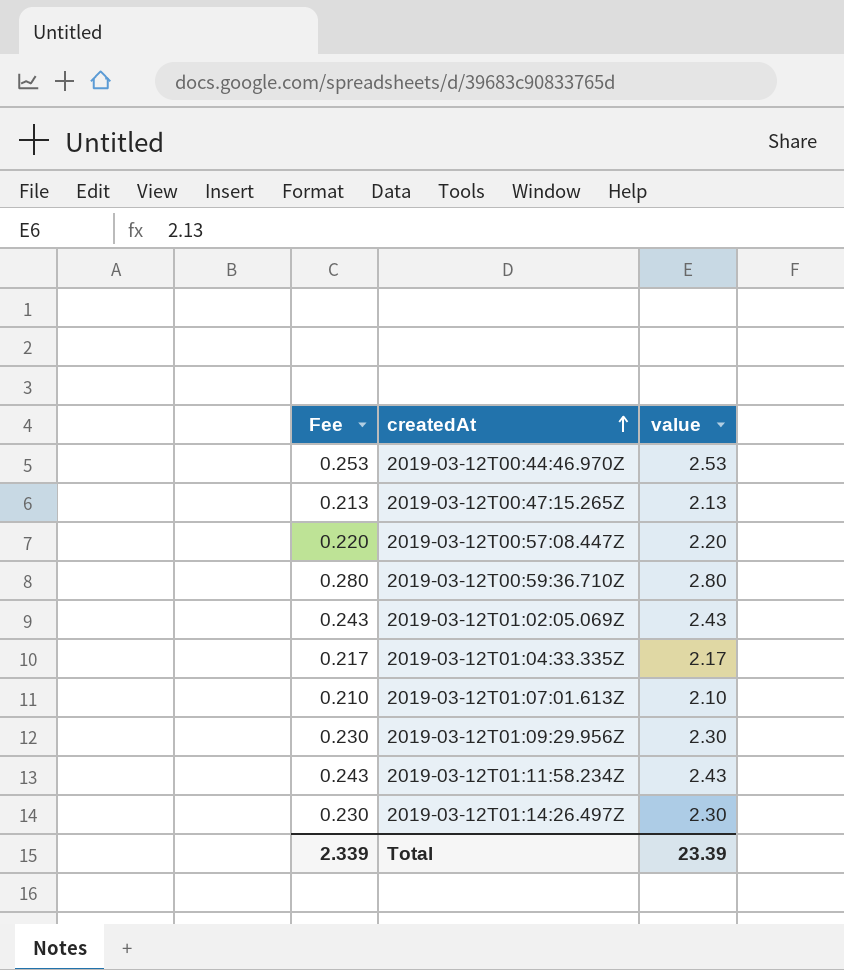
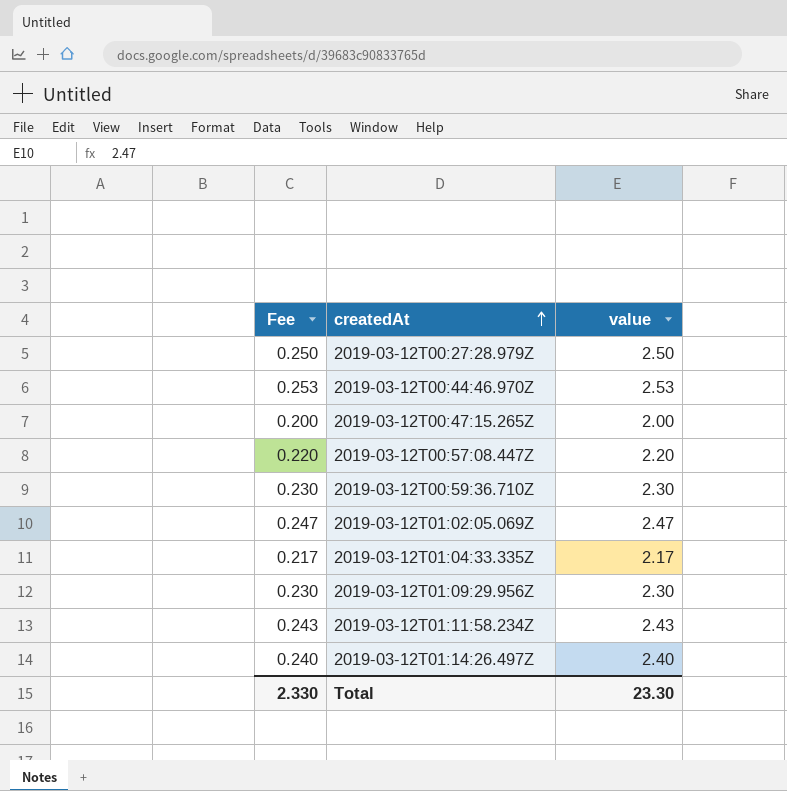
row 2019-03-12T01:07:01.613Z: 0.210 | 2.10 -> none
row 2019-03-12T00:27:28.979Z: none -> 0.250 | 2.50
2019-03-12T00:47:15.265Z | Fee: 0.213 -> 0.200
2019-03-12T00:47:15.265Z | value: 2.13 -> 2.00
2019-03-12T00:59:36.710Z | Fee: 0.280 -> 0.230
2019-03-12T00:59:36.710Z | value: 2.80 -> 2.30
2019-03-12T01:02:05.069Z | Fee: 0.243 -> 0.247
2019-03-12T01:02:05.069Z | value: 2.43 -> 2.47
2019-03-12T01:14:26.497Z | Fee: 0.230 -> 0.240
2019-03-12T01:14:26.497Z | value: 2.30 -> 2.40
Total | Fee: 2.339 -> 2.330
Total | value: 23.39 -> 23.30

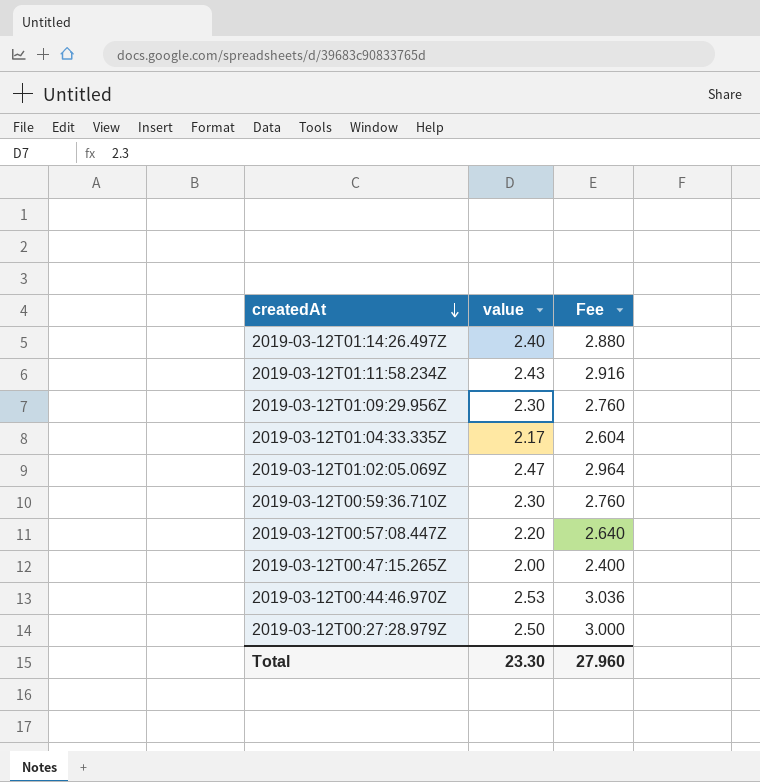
row order: createdAt ascending -> createdAt descending
column Fee | formula: [value] * 0.1 -> [value] * 1.2
column Fee | position: 1 -> 3
Total | Fee: 2.330 -> 27.960

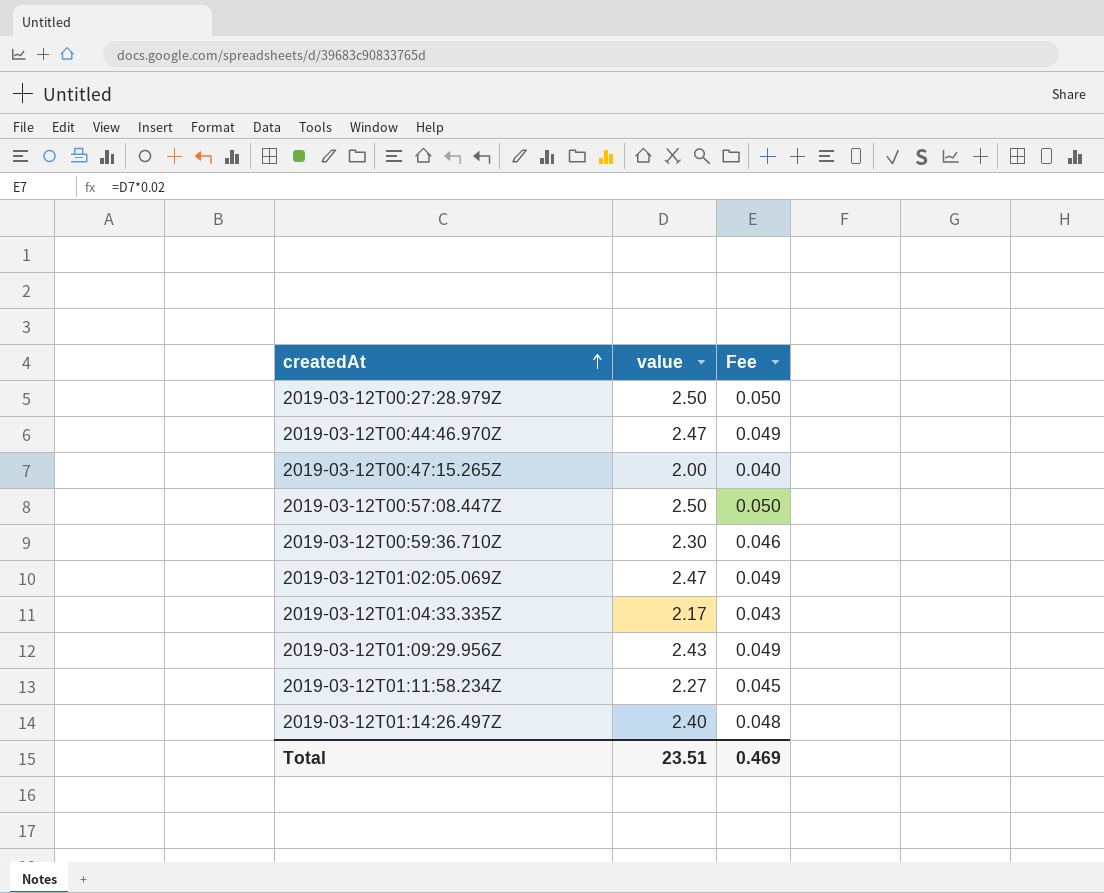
row order: createdAt descending -> createdAt ascending
column Fee | formula: [value] * 1.2 -> [value] * 0.02
2019-03-12T00:44:46.970Z | value: 2.53 -> 2.47
2019-03-12T00:57:08.447Z | value: 2.20 -> 2.50
2019-03-12T01:09:29.956Z | value: 2.30 -> 2.43
2019-03-12T01:11:58.234Z | value: 2.43 -> 2.27
Total | value: 23.30 -> 23.51
Total | Fee: 27.960 -> 0.469

